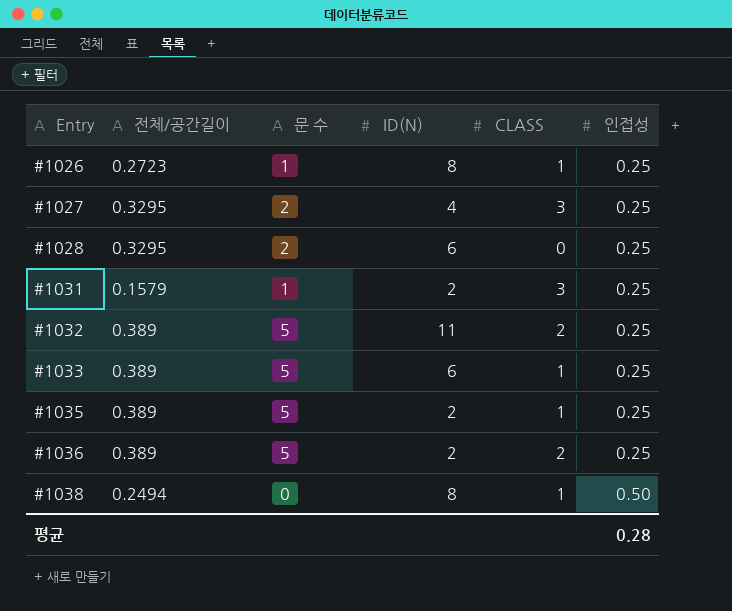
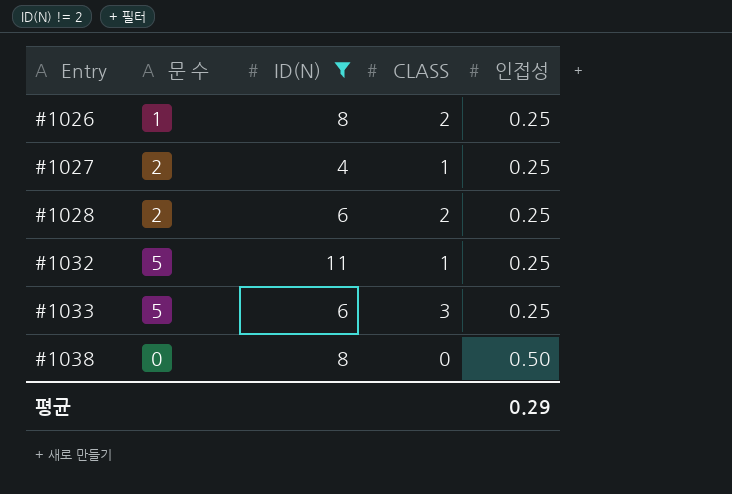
filter: none -> ID(N) != 2
column 전체/공간길이 | position: 2 -> none
#1026 | CLASS: 1 -> 2
#1027 | CLASS: 3 -> 1
#1028 | CLASS: 0 -> 2
#1032 | CLASS: 2 -> 1
#1033 | CLASS: 1 -> 3
#1038 | CLASS: 1 -> 0
평균 | 인접성: 0.28 -> 0.29

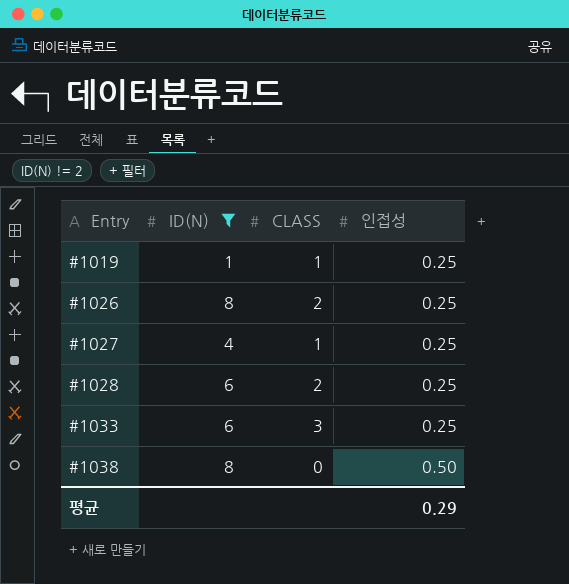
column 문 수 | position: 2 -> none
row #1032: 5 | 11 | 1 | 0.25 -> none
row #1019: none -> 1 | 1 | 0.25

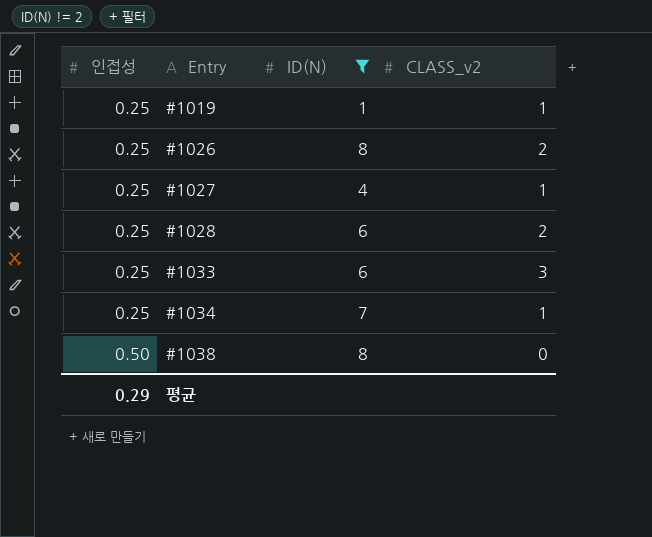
column 인접성 | position: 4 -> 1
column name: CLASS -> CLASS_v2
row #1034: none -> 0.25 | 7 | 1

